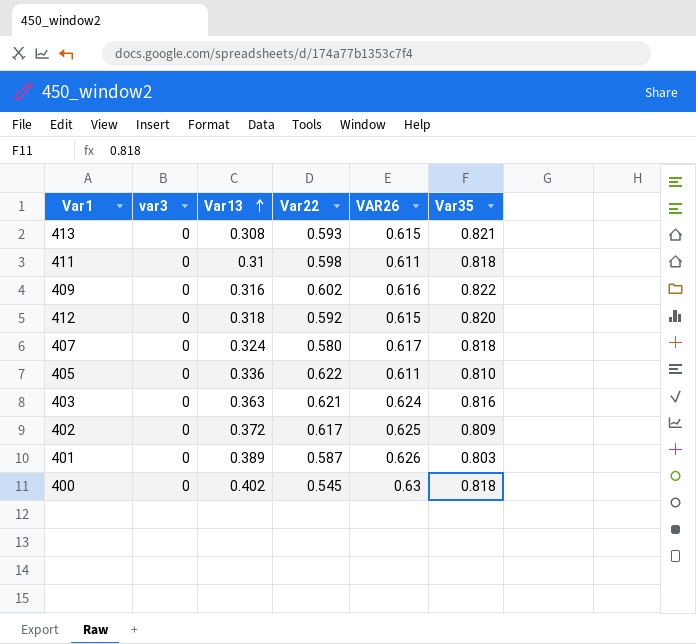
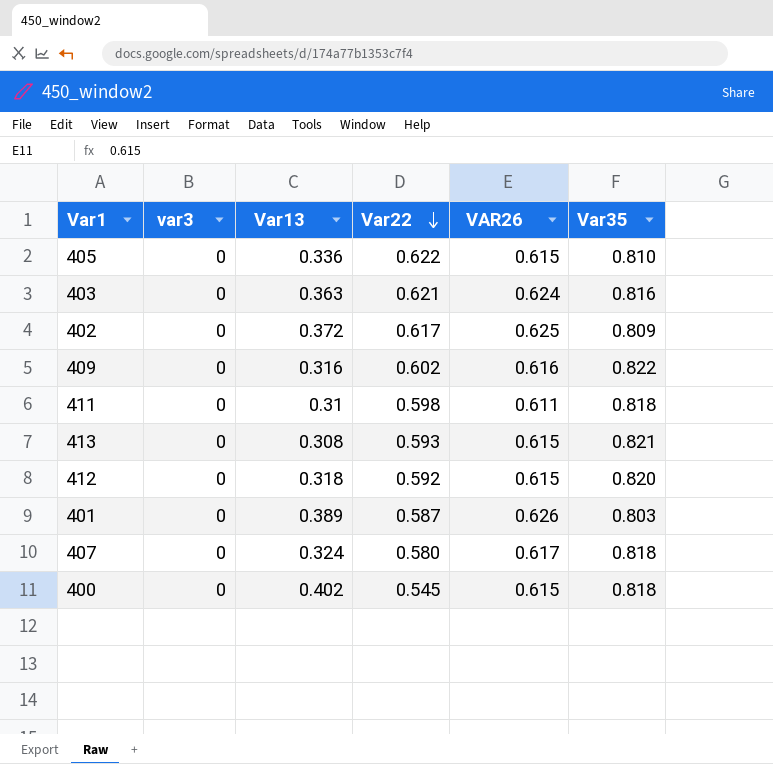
row order: Var13 ascending -> Var22 descending
405 | VAR26: 0.611 -> 0.615
400 | VAR26: 0.63 -> 0.615

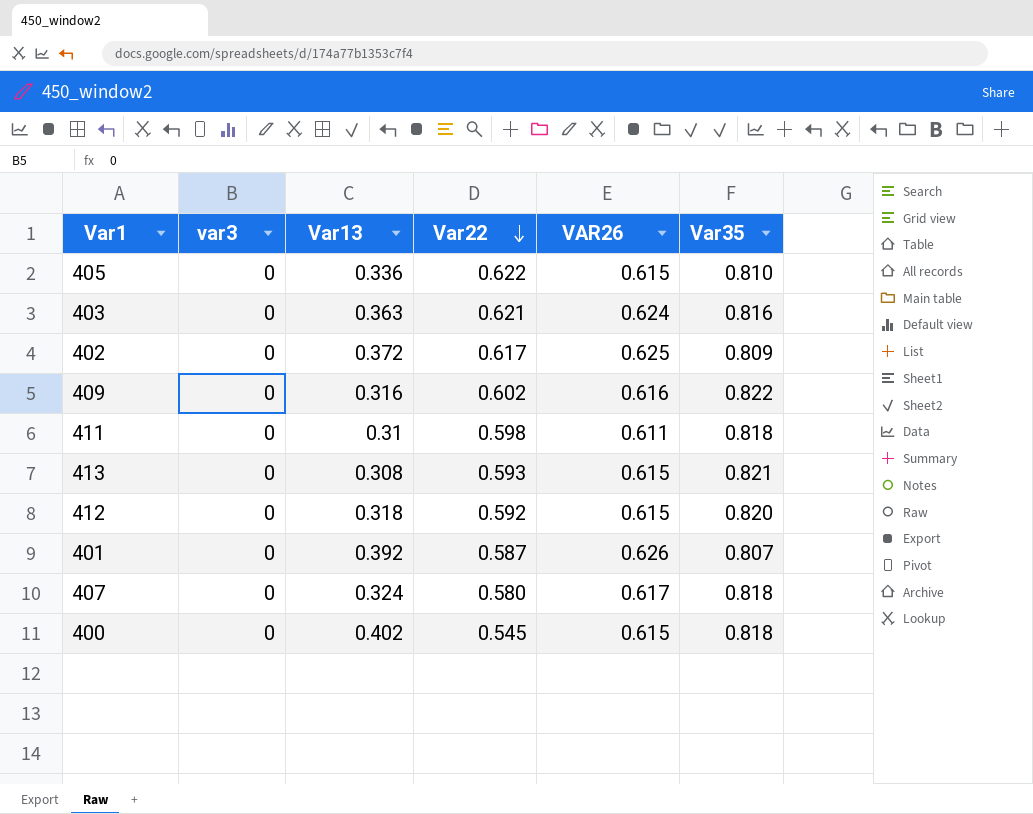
401 | Var13: 0.389 -> 0.392
401 | Var35: 0.803 -> 0.807

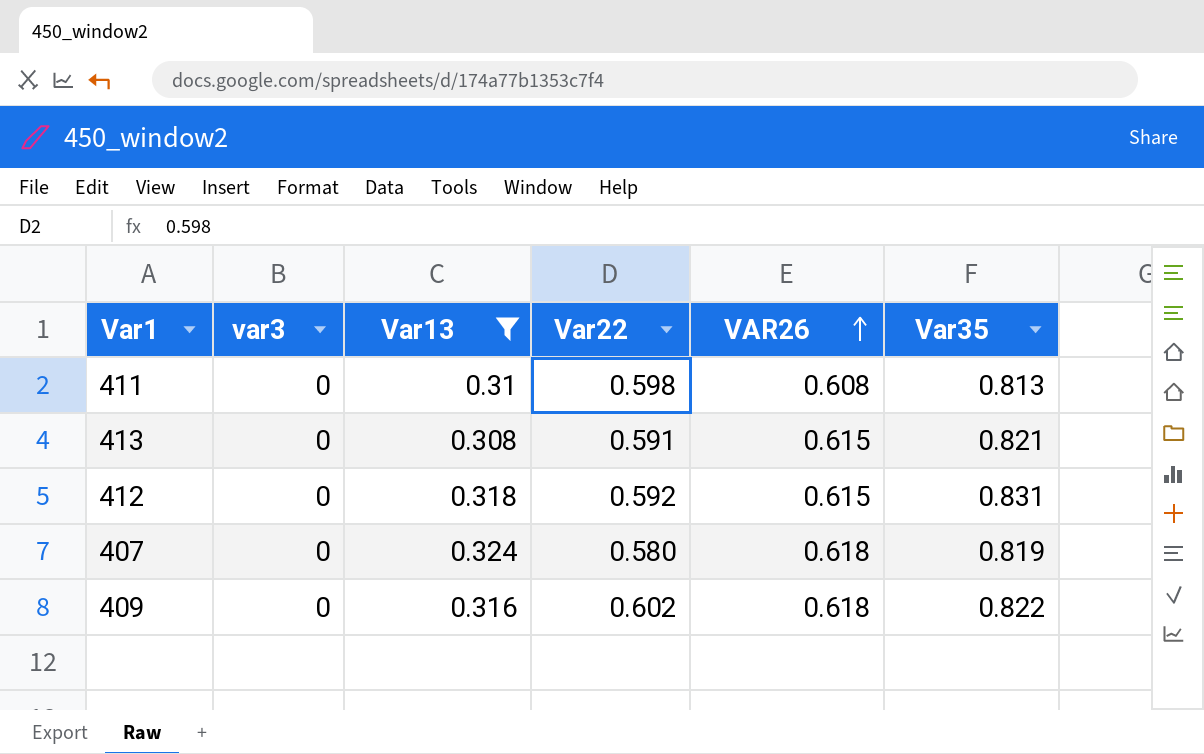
filter: none -> Var13 <= 0.324
row order: Var22 descending -> VAR26 ascending
411 | VAR26: 0.611 -> 0.608
411 | Var35: 0.818 -> 0.813
413 | Var22: 0.593 -> 0.591
412 | Var35: 0.820 -> 0.831
407 | VAR26: 0.617 -> 0.618
407 | Var35: 0.818 -> 0.819
409 | VAR26: 0.616 -> 0.618

